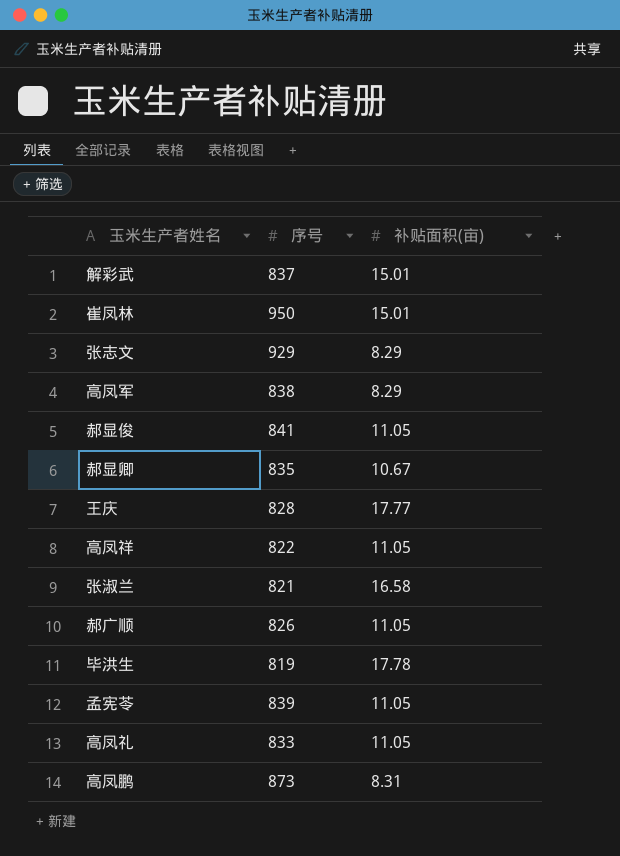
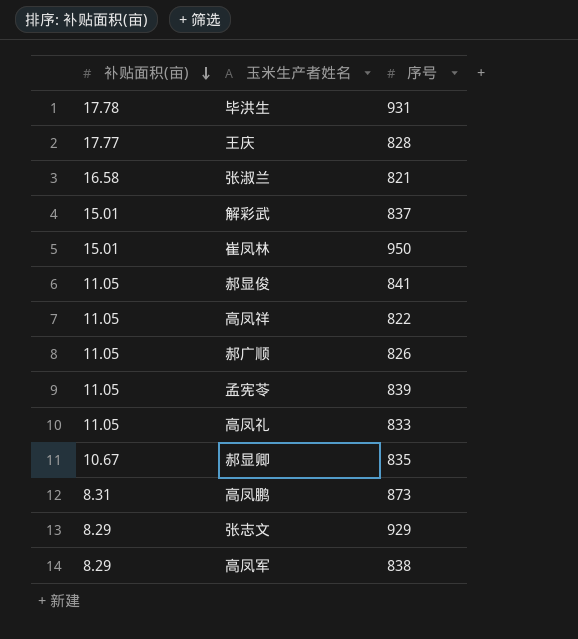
row order: none -> 补贴面积(亩) descending
column 补贴面积(亩) | position: 3 -> 1
毕洪生 | 序号: 819 -> 931

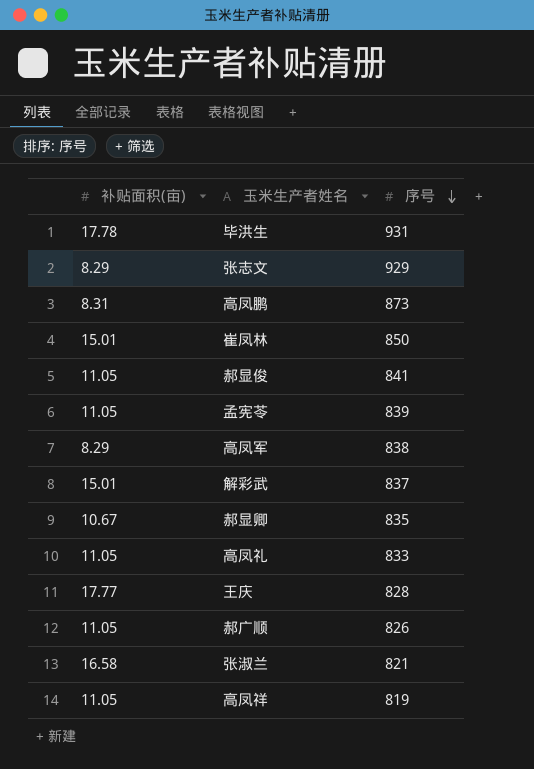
row order: 补贴面积(亩) descending -> 序号 descending
崔凤林 | 序号: 950 -> 850
高凤祥 | 序号: 822 -> 819

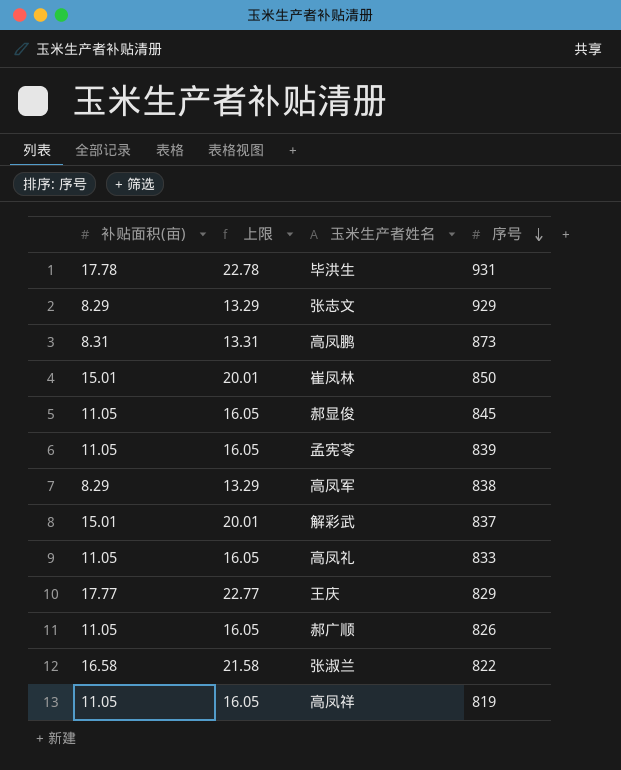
column 上限 | formula: none -> [补贴面积(亩)] + 5
row 郝显卿: 10.67 | 835 -> none
郝显俊 | 序号: 841 -> 845
王庆 | 序号: 828 -> 829
张淑兰 | 序号: 821 -> 822

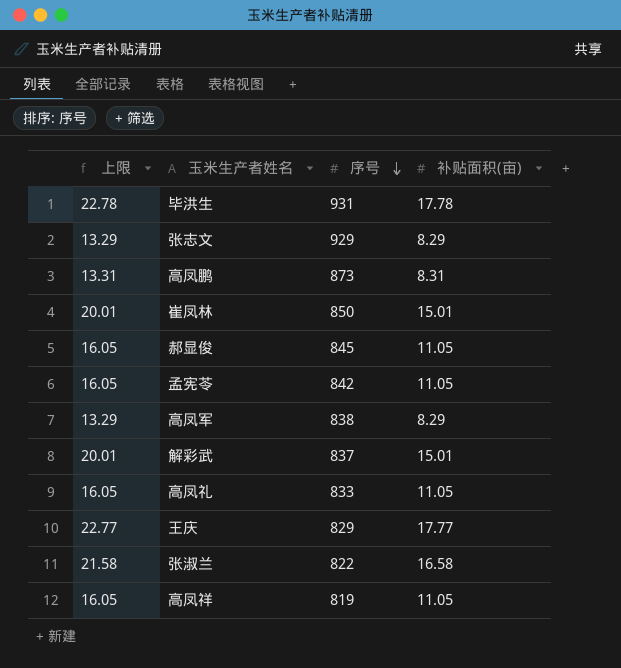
column 补贴面积(亩) | position: 1 -> 4
row 郝广顺: 11.05 | 16.05 | 826 -> none
孟宪苓 | 序号: 839 -> 842

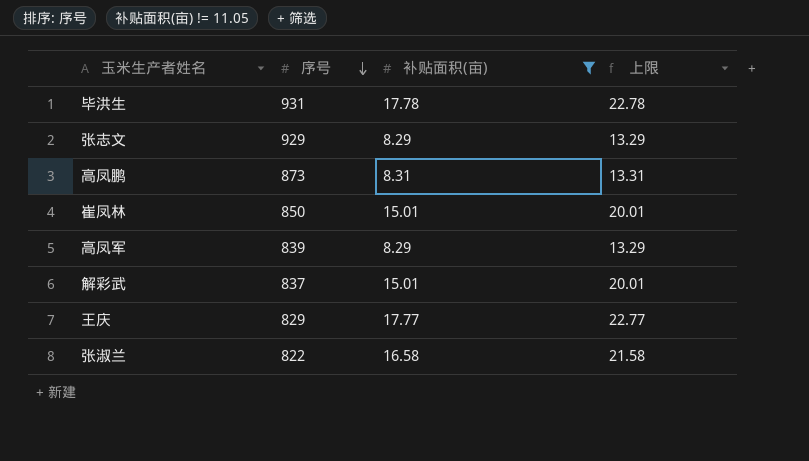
filter: none -> 补贴面积(亩) != 11.05
column 上限 | position: 1 -> 4
高凤军 | 序号: 838 -> 839

